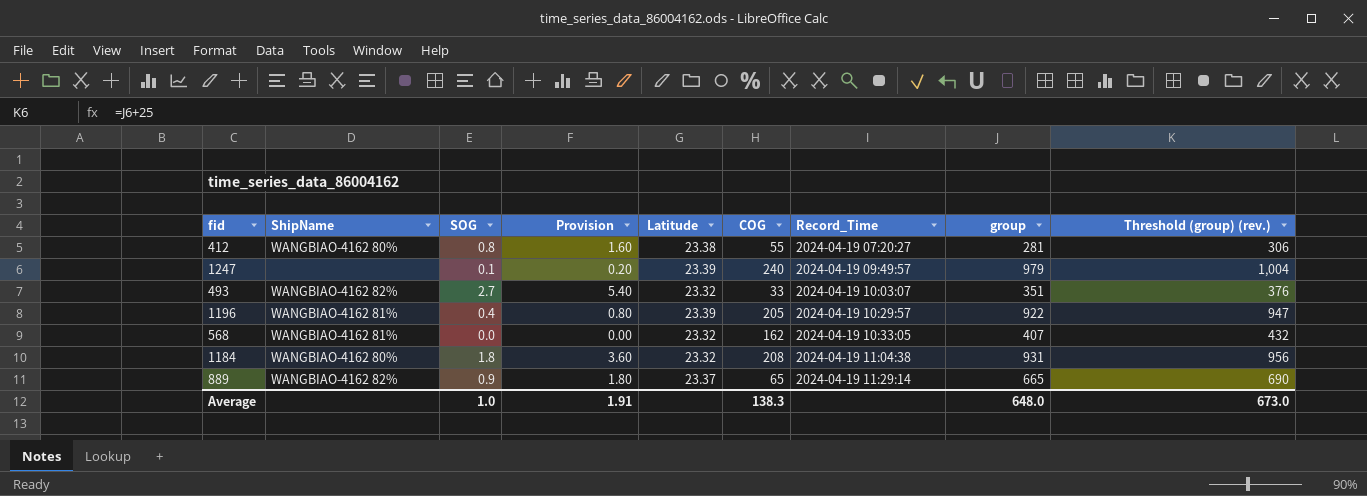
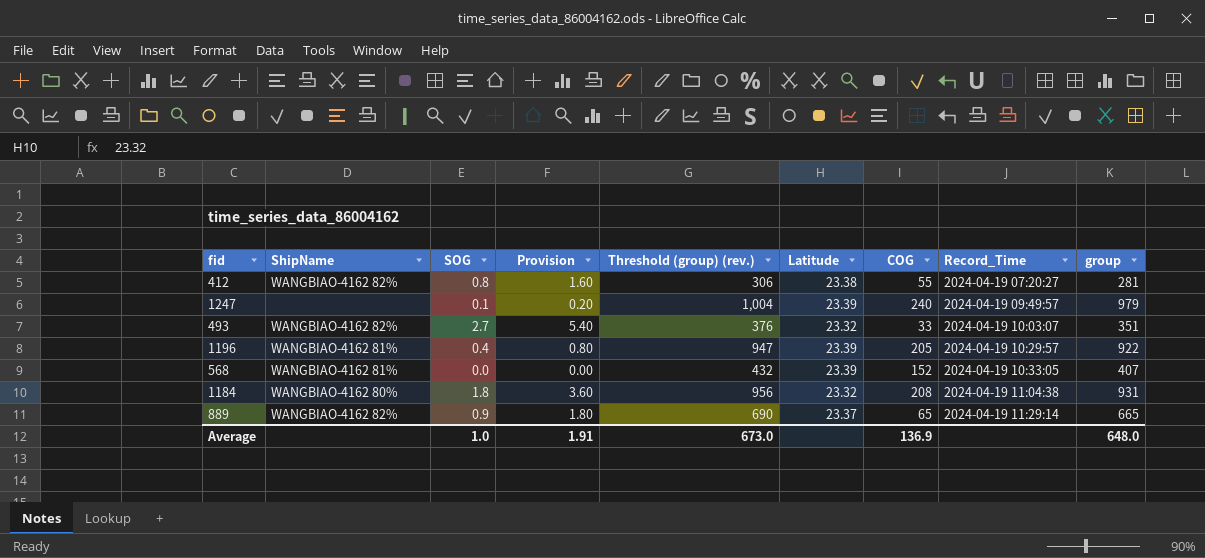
column Threshold (group) (rev.) | position: 9 -> 5
412 | ShipName: WANGBIAO-4162 80% -> WANGBIAO-4162 82%
568 | Latitude: 23.32 -> 23.39
568 | COG: 162 -> 152
Average | COG: 138.3 -> 136.9

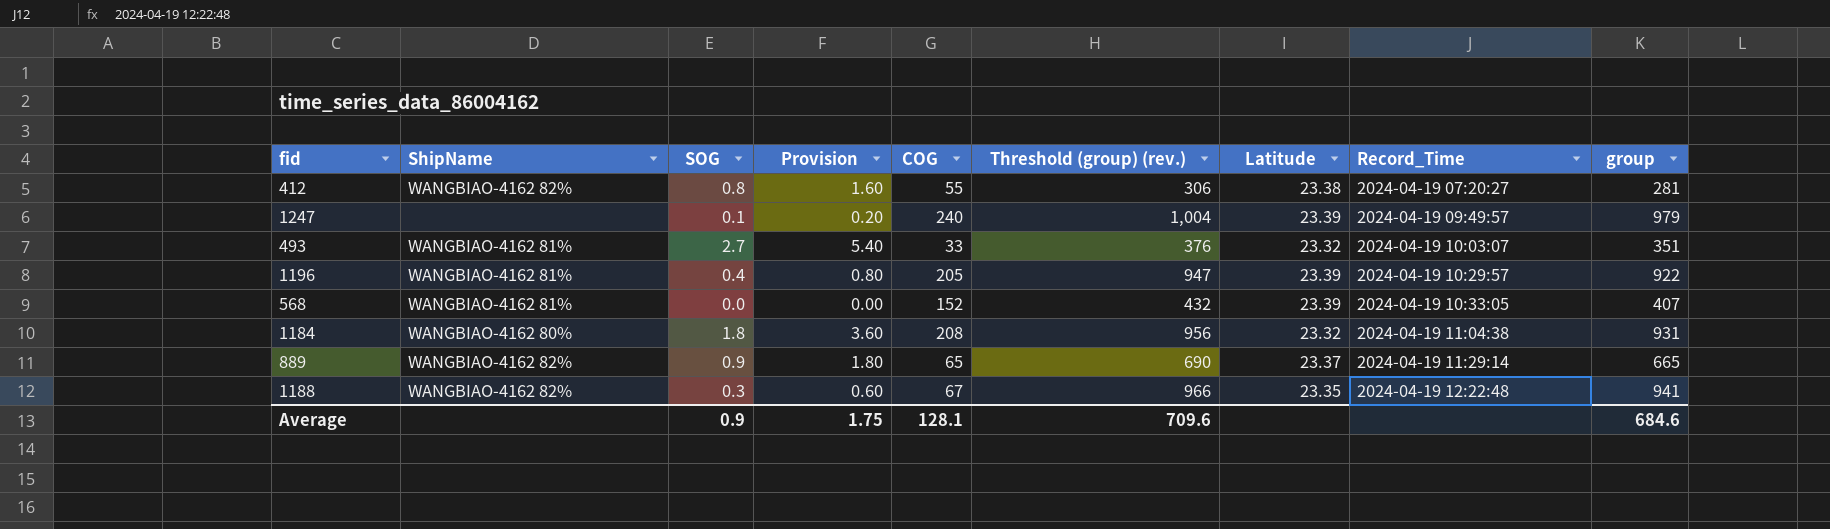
column COG | position: 7 -> 5
493 | ShipName: WANGBIAO-4162 82% -> WANGBIAO-4162 81%
row 1188: none -> WANGBIAO-4162 82% | 0.3 | 0.60 | 67 | 966 | 23.35 | 2024-04-19 12:22:48 | 941
Average | SOG: 1.0 -> 0.9
Average | Provision: 1.91 -> 1.75
Average | COG: 136.9 -> 128.1
Average | Threshold (group) (rev.): 673.0 -> 709.6
Average | group: 648.0 -> 684.6

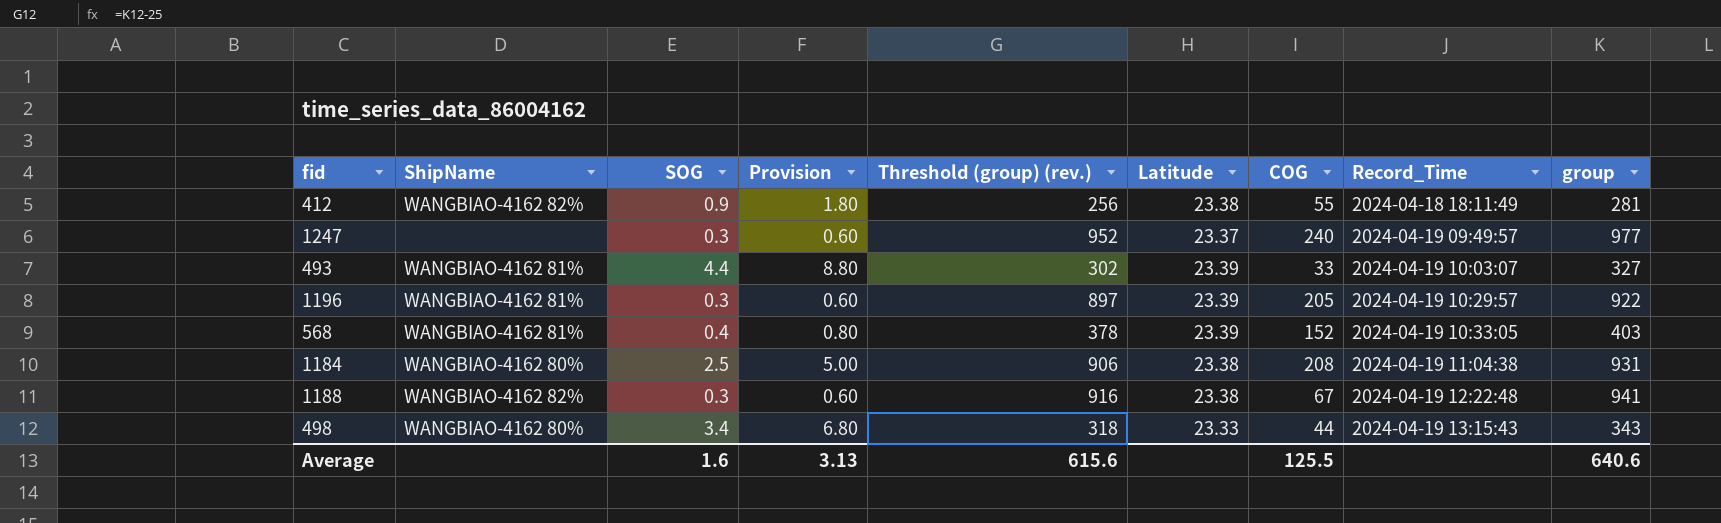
column Threshold (group) (rev.) | formula: [group] + 25 -> [group] - 25
column COG | position: 5 -> 7
row 889: WANGBIAO-4162 82% | 0.9 | 1.80 | 65 | 690 | 23.37 | 2024-04-19 11:29:14 | 665 -> none
412 | SOG: 0.8 -> 0.9
412 | Provision: 1.60 -> 1.80
412 | Record_Time: 2024-04-19 07:20:27 -> 2024-04-18 18:11:49
1247 | SOG: 0.1 -> 0.3
1247 | Provision: 0.20 -> 0.60
1247 | Latitude: 23.39 -> 23.37
1247 | group: 979 -> 977
493 | SOG: 2.7 -> 4.4
493 | Provision: 5.40 -> 8.80
493 | Latitude: 23.32 -> 23.39
493 | group: 351 -> 327
1196 | SOG: 0.4 -> 0.3
1196 | Provision: 0.80 -> 0.60
568 | SOG: 0.0 -> 0.4
568 | Provision: 0.00 -> 0.80
568 | group: 407 -> 403
1184 | SOG: 1.8 -> 2.5
1184 | Provision: 3.60 -> 5.00
1184 | Latitude: 23.32 -> 23.38
1188 | Latitude: 23.35 -> 23.38
row 498: none -> WANGBIAO-4162 80% | 3.4 | 6.80 | 318 | 23.33 | 44 | 2024-04-19 13:15:43 | 343
Average | SOG: 0.9 -> 1.6
Average | Provision: 1.75 -> 3.13
Average | Threshold (group) (rev.): 709.6 -> 615.6
Average | COG: 128.1 -> 125.5
Average | group: 684.6 -> 640.6

